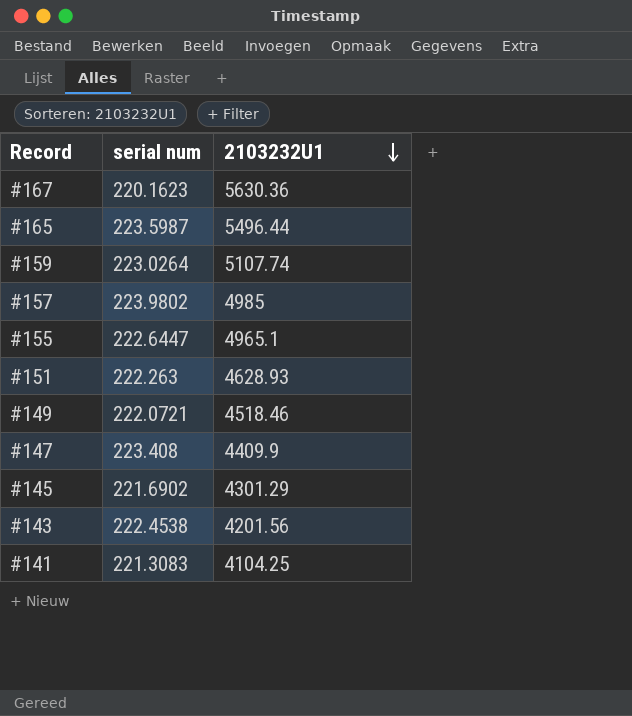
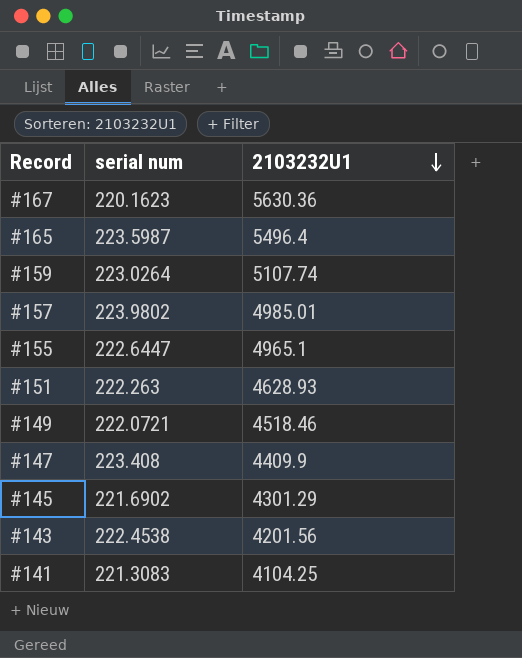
#165 | 2103232U1: 5496.44 -> 5496.4
#157 | 2103232U1: 4985 -> 4985.01

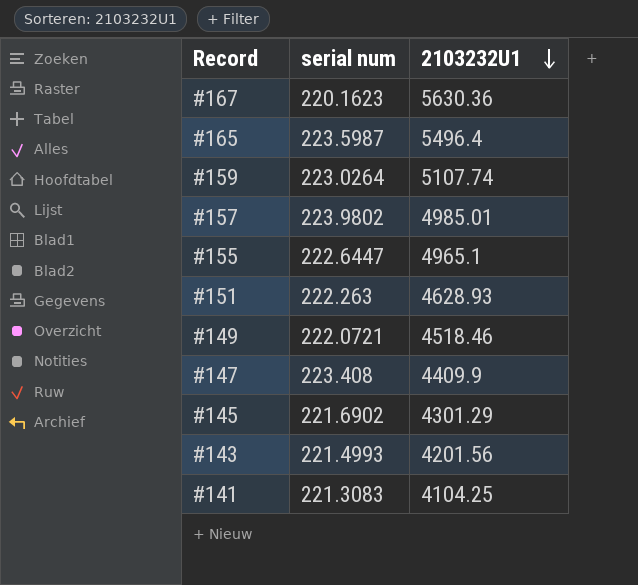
#143 | serial num: 222.4538 -> 221.4993

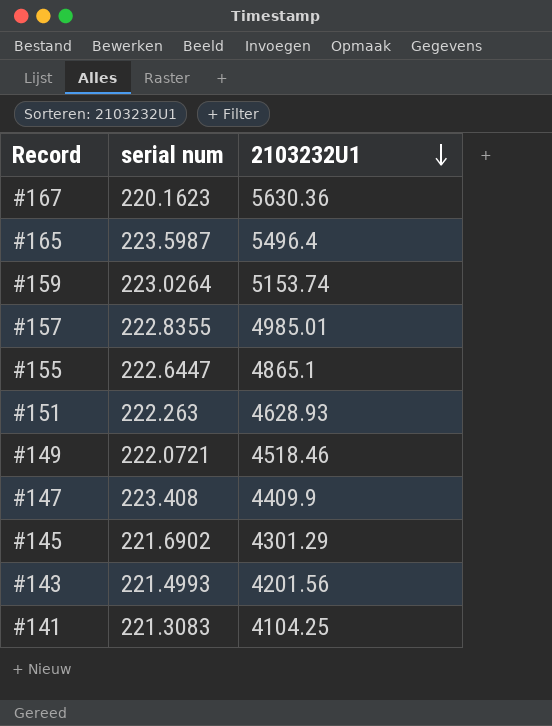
#159 | 2103232U1: 5107.74 -> 5153.74
#157 | serial num: 223.9802 -> 222.8355
#155 | 2103232U1: 4965.1 -> 4865.1

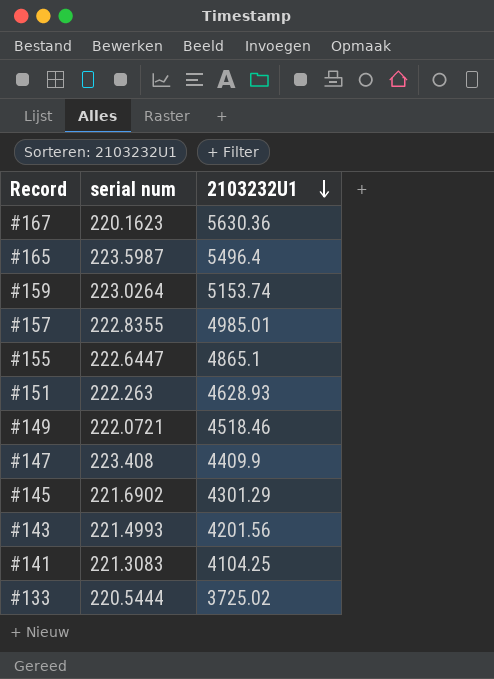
row #133: none -> 220.5444 | 3725.02

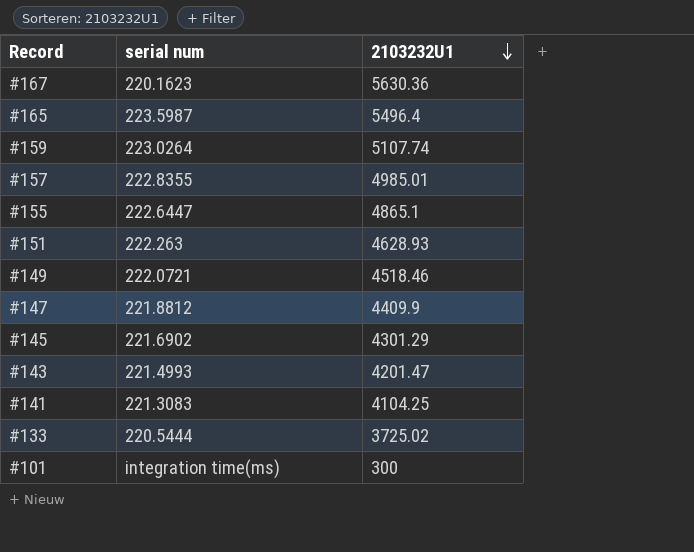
#159 | 2103232U1: 5153.74 -> 5107.74
#147 | serial num: 223.408 -> 221.8812
#143 | 2103232U1: 4201.56 -> 4201.47
row #101: none -> integration time(ms) | 300

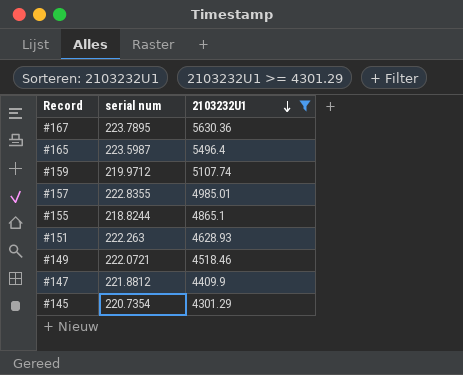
filter: none -> 2103232U1 >= 4301.29
#167 | serial num: 220.1623 -> 223.7895
#159 | serial num: 223.0264 -> 219.9712
#155 | serial num: 222.6447 -> 218.8244
#145 | serial num: 221.6902 -> 220.7354

